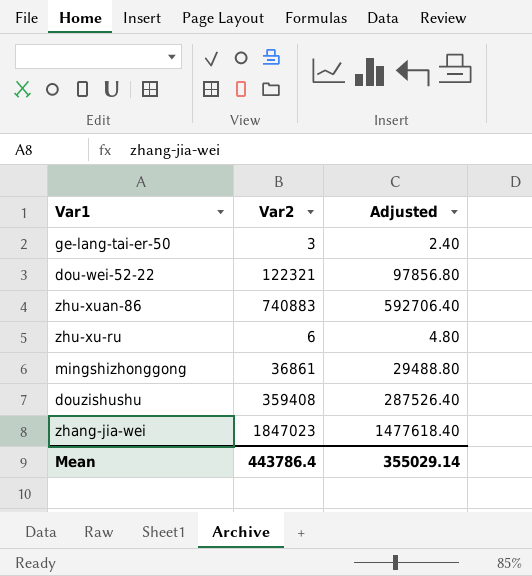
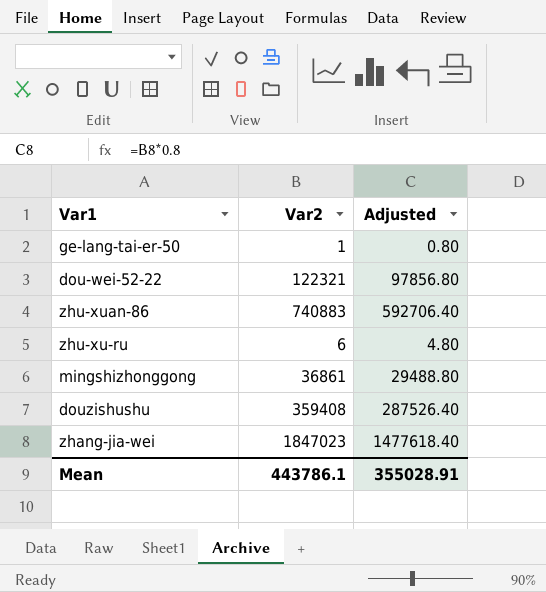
ge-lang-tai-er-50 | Var2: 3 -> 1
ge-lang-tai-er-50 | Adjusted: 2.40 -> 0.80
Mean | Var2: 443786.4 -> 443786.1
Mean | Adjusted: 355029.14 -> 355028.91

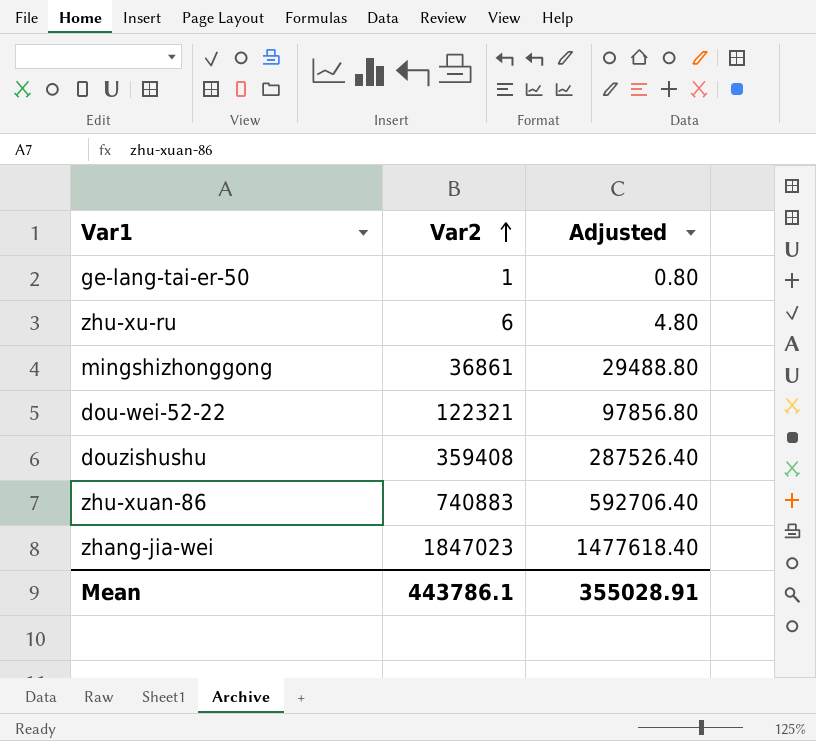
row order: none -> Var2 ascending

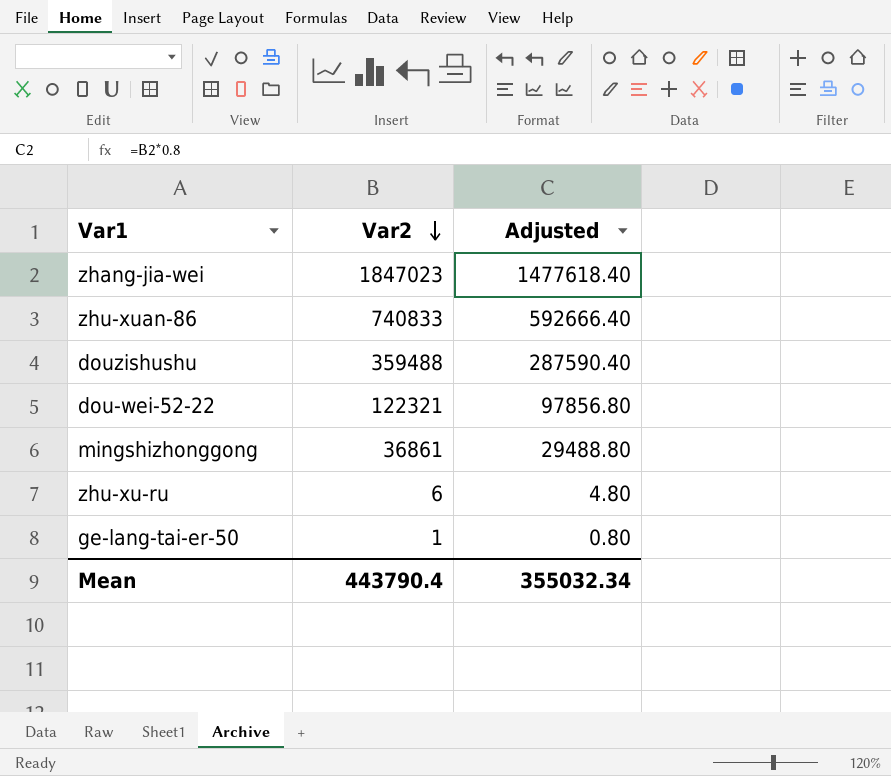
row order: Var2 ascending -> Var2 descending
zhu-xuan-86 | Var2: 740883 -> 740833
zhu-xuan-86 | Adjusted: 592706.40 -> 592666.40
douzishushu | Var2: 359408 -> 359488
douzishushu | Adjusted: 287526.40 -> 287590.40
Mean | Var2: 443786.1 -> 443790.4
Mean | Adjusted: 355028.91 -> 355032.34

